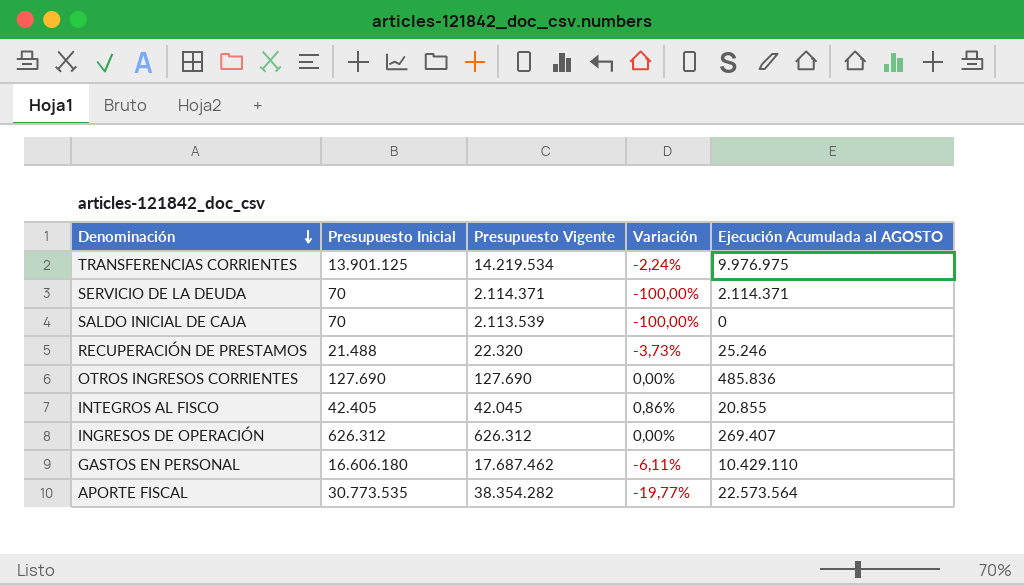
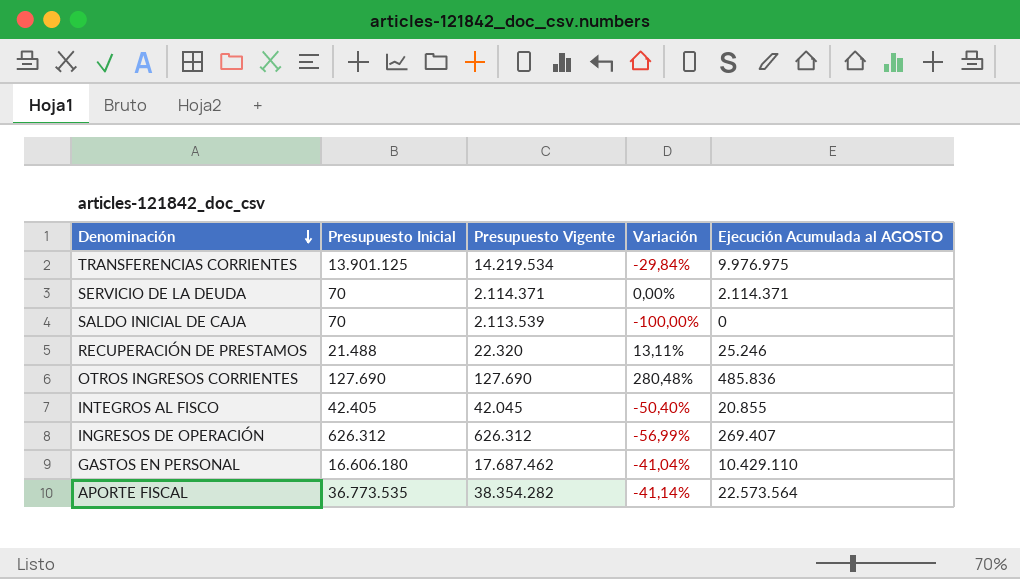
column Variación | formula: ([Presupuesto Inicial] - [Presupuesto Vigente]) / [Presupuesto Vigente] -> ([Ejecución Acumulada al AGOSTO] - [Presupuesto Vigente]) / [Presupuesto Vigente]
APORTE FISCAL | Presupuesto Inicial: 30.773.535 -> 36.773.535

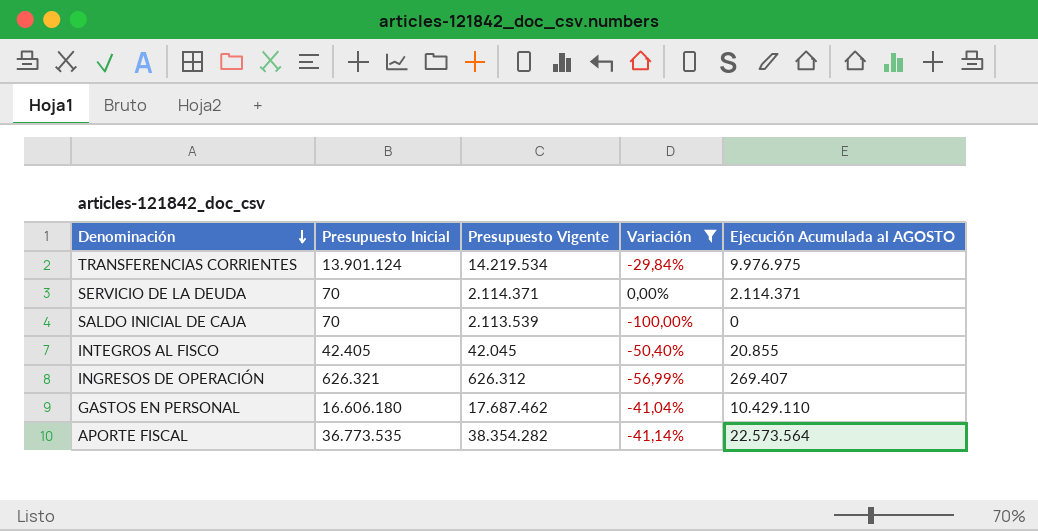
filter: none -> Variación <= 0,00%
TRANSFERENCIAS CORRIENTES | Presupuesto Inicial: 13.901.125 -> 13.901.124
INGRESOS DE OPERACIÓN | Presupuesto Inicial: 626.312 -> 626.321

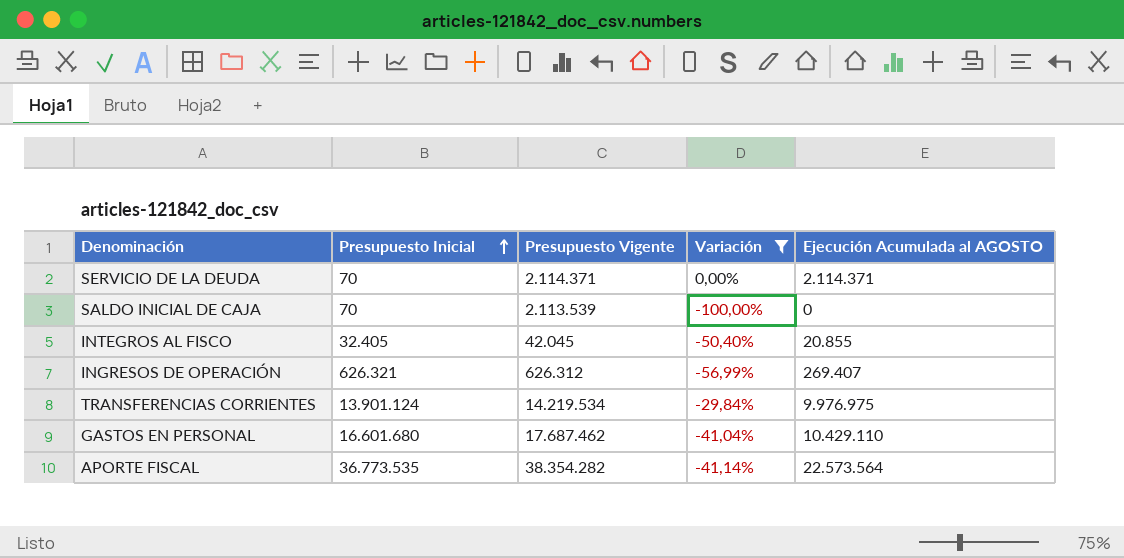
row order: Denominación descending -> Presupuesto Inicial ascending
INTEGROS AL FISCO | Presupuesto Inicial: 42.405 -> 32.405
GASTOS EN PERSONAL | Presupuesto Inicial: 16.606.180 -> 16.601.680

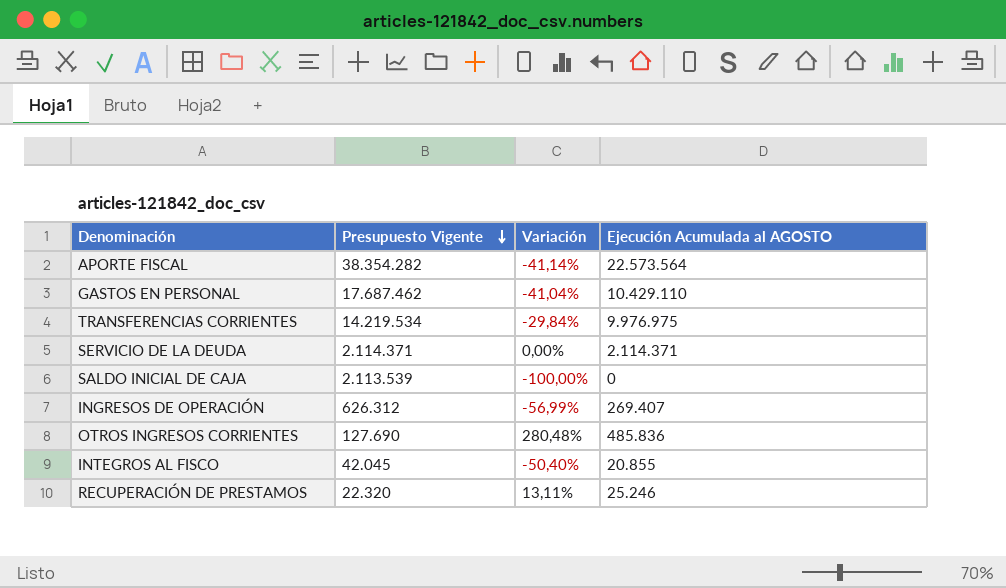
filter: Variación <= 0,00% -> none
row order: Presupuesto Inicial ascending -> Presupuesto Vigente descending
column Presupuesto Inicial | position: 2 -> none

